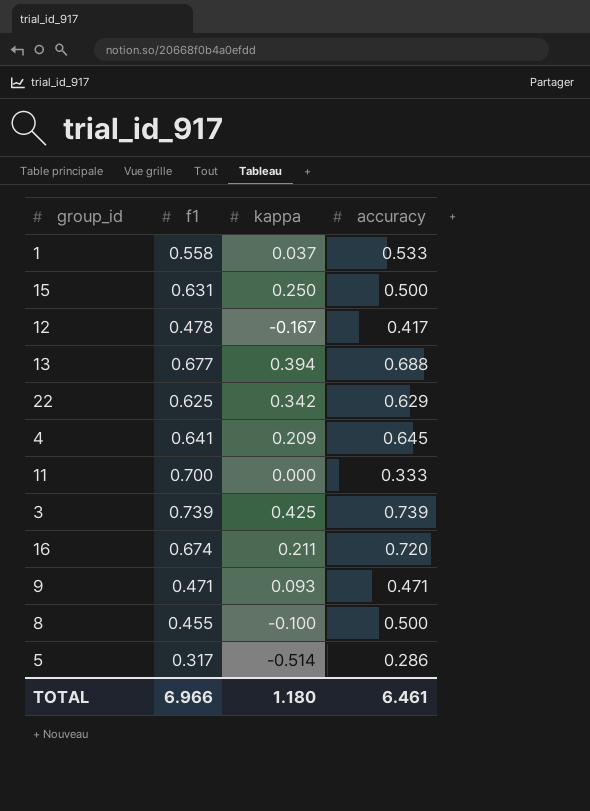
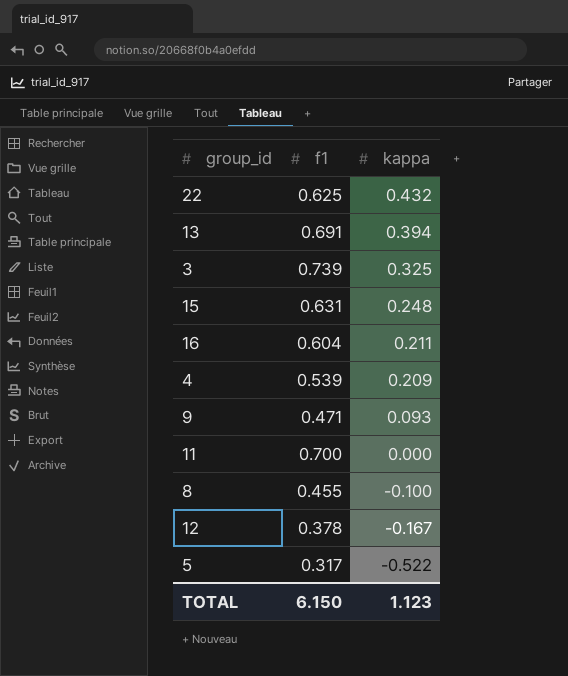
row order: none -> kappa descending
column accuracy | position: 4 -> none
row 1: 0.558 | 0.037 | 0.533 -> none
22 | kappa: 0.342 -> 0.432
13 | f1: 0.677 -> 0.691
3 | kappa: 0.425 -> 0.325
15 | kappa: 0.250 -> 0.248
16 | f1: 0.674 -> 0.604
4 | f1: 0.641 -> 0.539
12 | f1: 0.478 -> 0.378
5 | kappa: -0.514 -> -0.522
TOTAL | f1: 6.966 -> 6.150
TOTAL | kappa: 1.180 -> 1.123

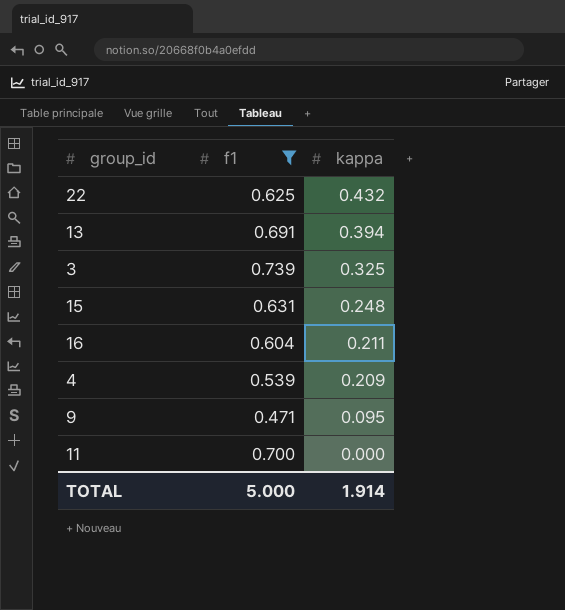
filter: none -> f1 >= 0.471
9 | kappa: 0.093 -> 0.095
TOTAL | f1: 6.150 -> 5.000
TOTAL | kappa: 1.123 -> 1.914

